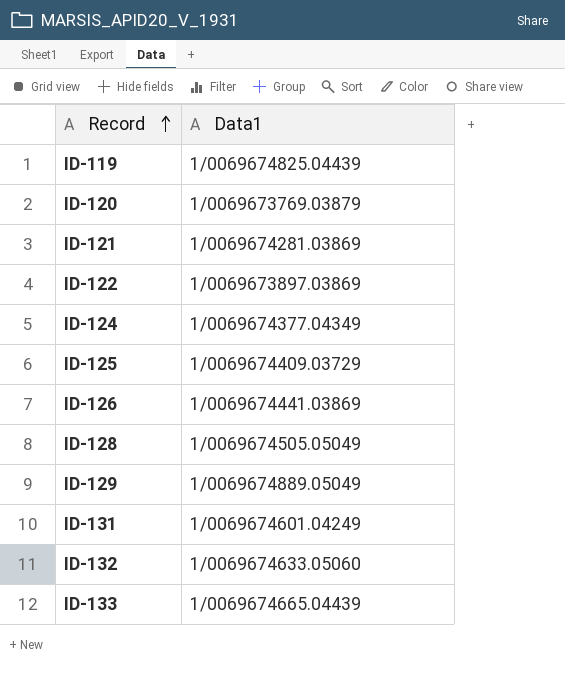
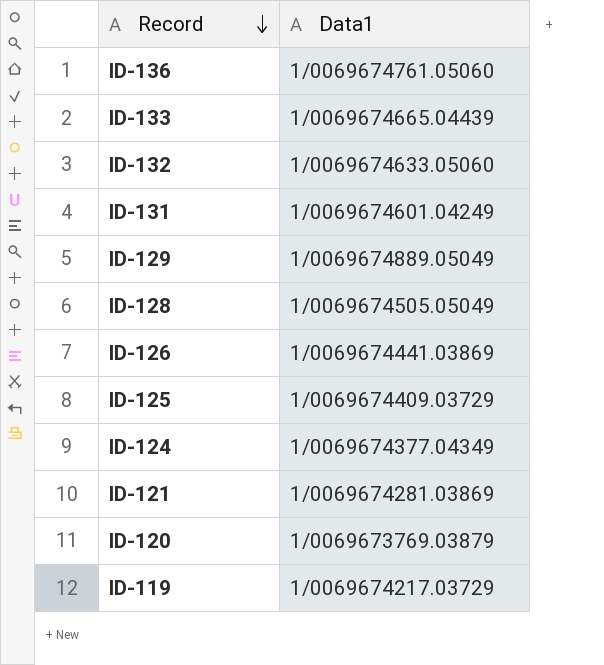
row order: Record ascending -> Record descending
row ID-122: 1/0069673897.03869 -> none
row ID-136: none -> 1/0069674761.05060
ID-119 | Data1: 1/0069674825.04439 -> 1/0069674217.03729

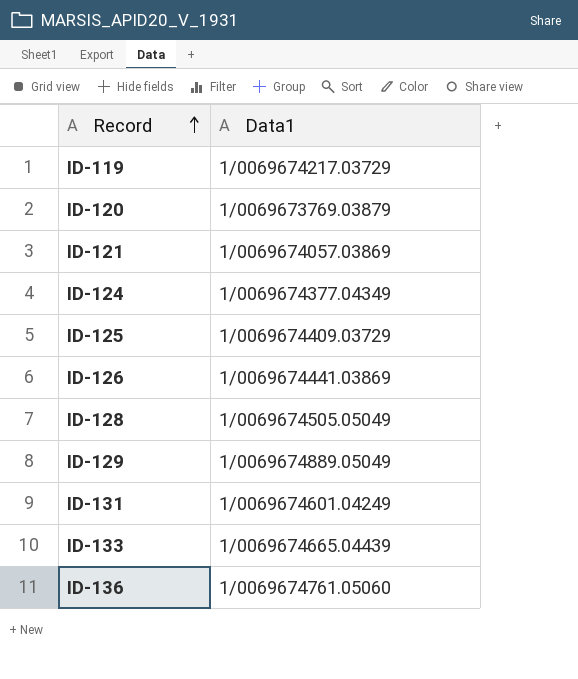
row order: Record descending -> Record ascending
row ID-132: 1/0069674633.05060 -> none
ID-121 | Data1: 1/0069674281.03869 -> 1/0069674057.03869

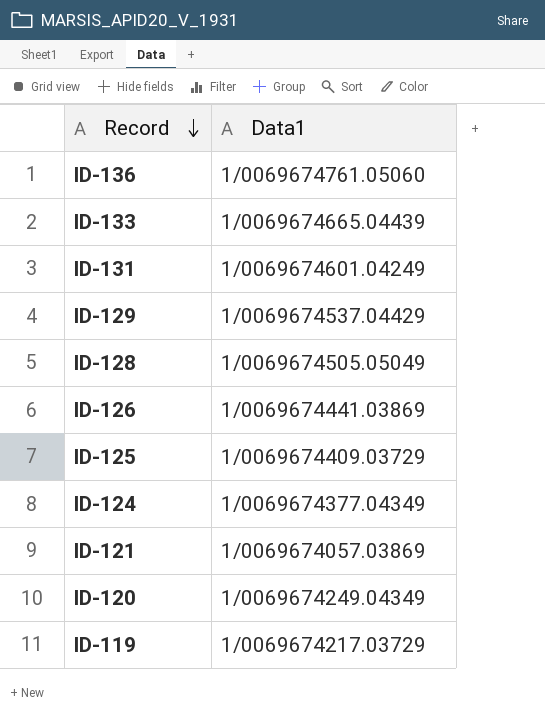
row order: Record ascending -> Record descending
ID-129 | Data1: 1/0069674889.05049 -> 1/0069674537.04429
ID-120 | Data1: 1/0069673769.03879 -> 1/0069674249.04349

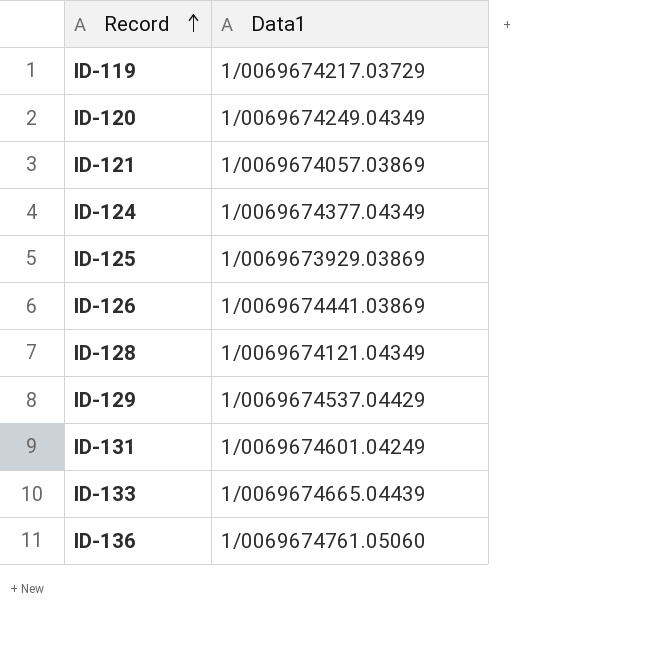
row order: Record descending -> Record ascending
ID-125 | Data1: 1/0069674409.03729 -> 1/0069673929.03869
ID-128 | Data1: 1/0069674505.05049 -> 1/0069674121.04349

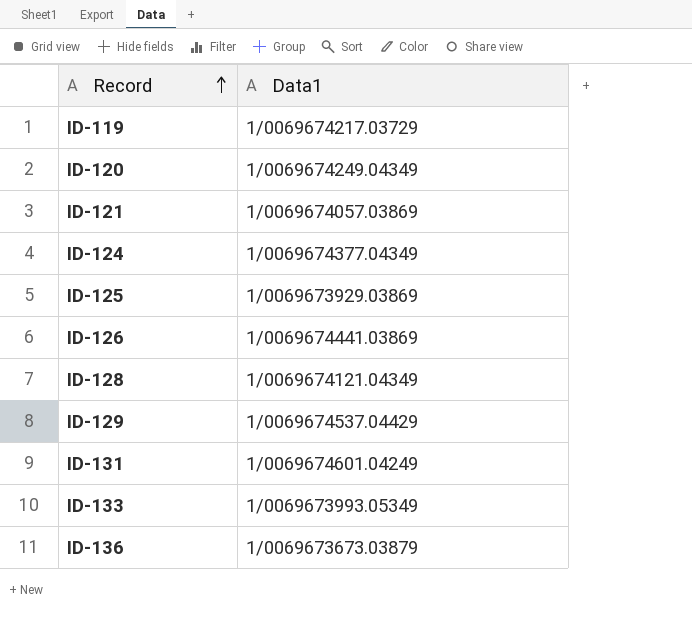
ID-133 | Data1: 1/0069674665.04439 -> 1/0069673993.05349
ID-136 | Data1: 1/0069674761.05060 -> 1/0069673673.03879

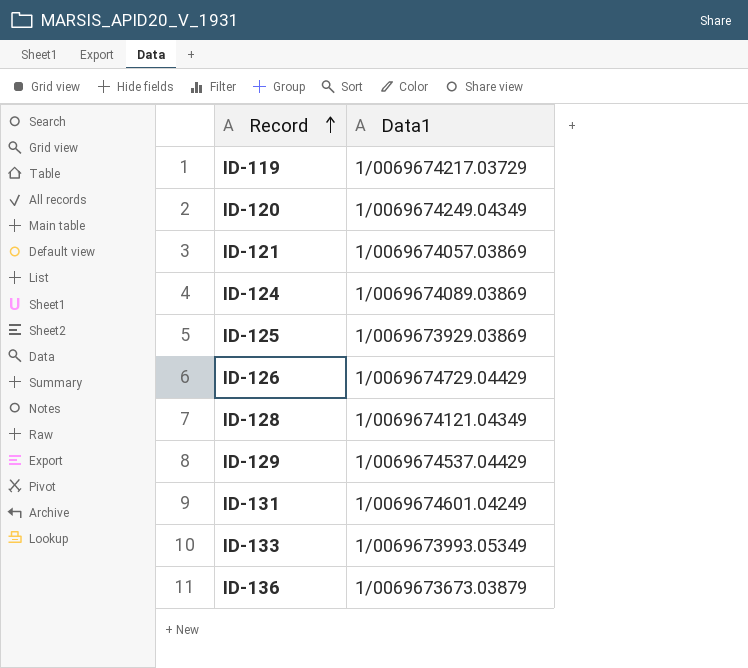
ID-124 | Data1: 1/0069674377.04349 -> 1/0069674089.03869
ID-126 | Data1: 1/0069674441.03869 -> 1/0069674729.04429

